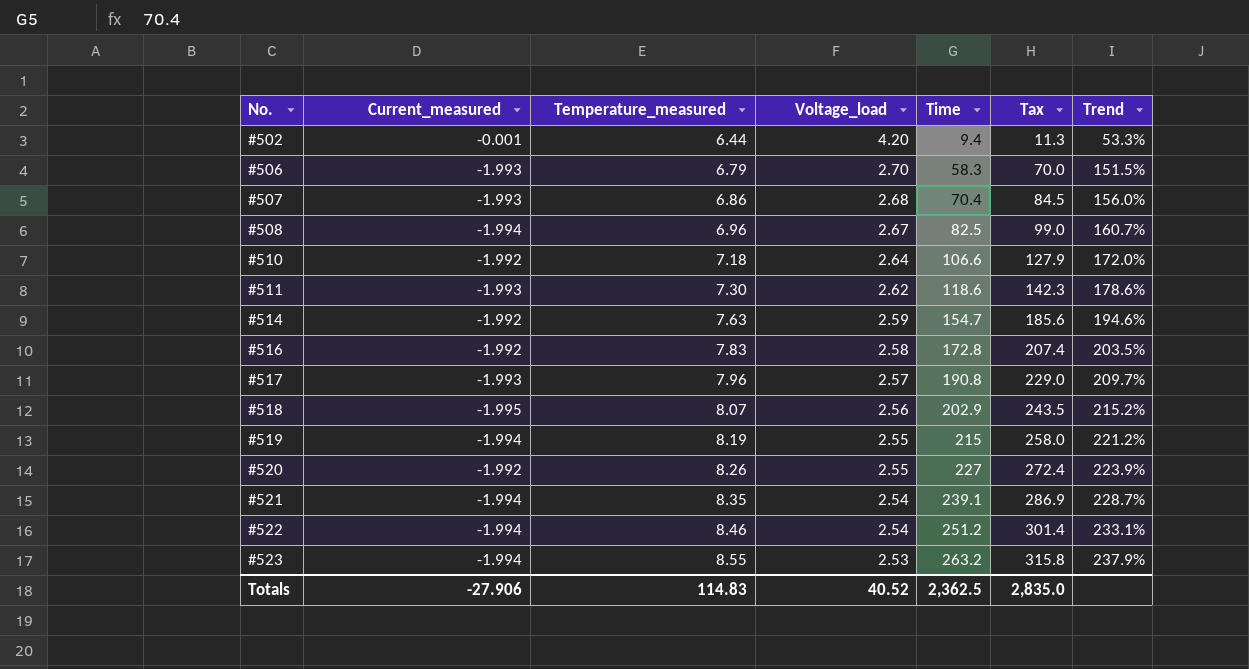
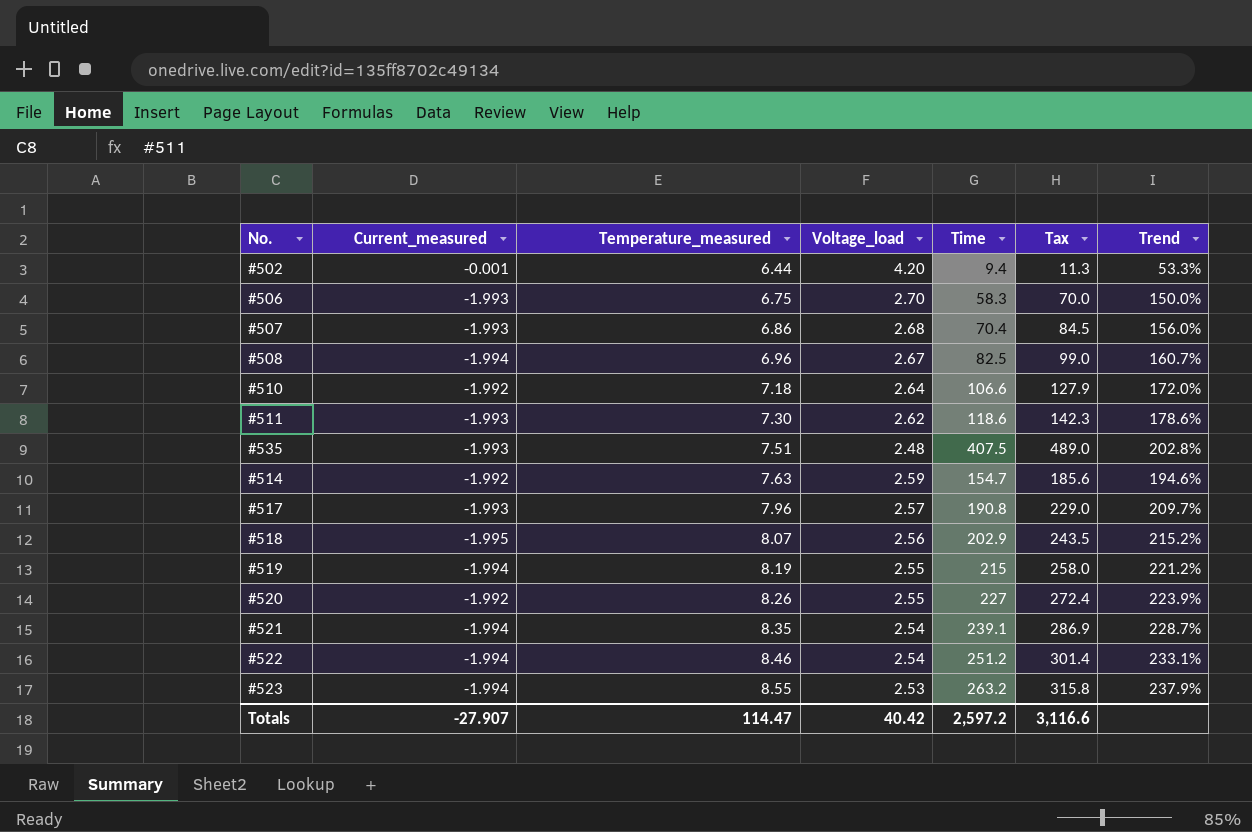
row #516: -1.992 | 7.83 | 2.58 | 172.8 | 207.4 | 203.5% -> none
#506 | Temperature_measured: 6.79 -> 6.75
#506 | Trend: 151.5% -> 150.0%
row #535: none -> -1.993 | 7.51 | 2.48 | 407.5 | 489.0 | 202.8%
Totals | Current_measured: -27.906 -> -27.907
Totals | Temperature_measured: 114.83 -> 114.47
Totals | Voltage_load: 40.52 -> 40.42
Totals | Time: 2,362.5 -> 2,597.2
Totals | Tax: 2,835.0 -> 3,116.6

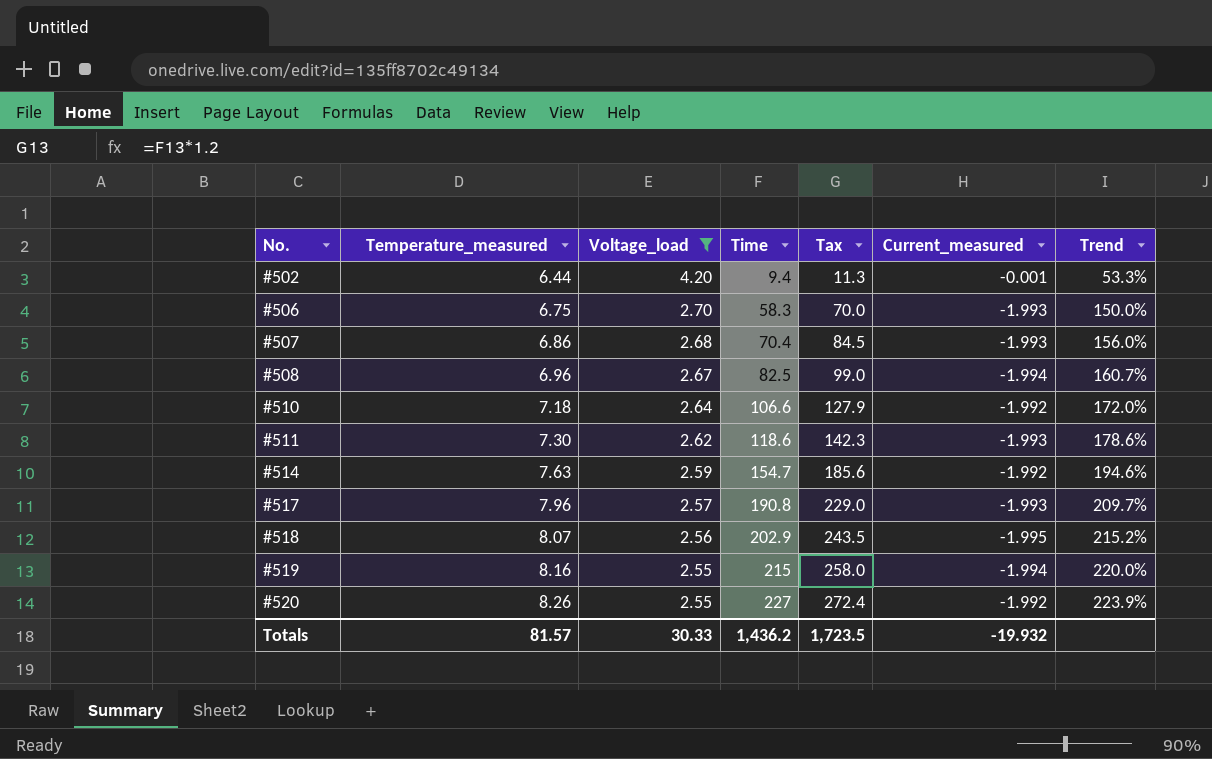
filter: none -> Voltage_load >= 2.55
column Current_measured | position: 2 -> 6
#519 | Temperature_measured: 8.19 -> 8.16
#519 | Trend: 221.2% -> 220.0%
Totals | Temperature_measured: 114.47 -> 81.57
Totals | Voltage_load: 40.42 -> 30.33
Totals | Time: 2,597.2 -> 1,436.2
Totals | Tax: 3,116.6 -> 1,723.5
Totals | Current_measured: -27.907 -> -19.932

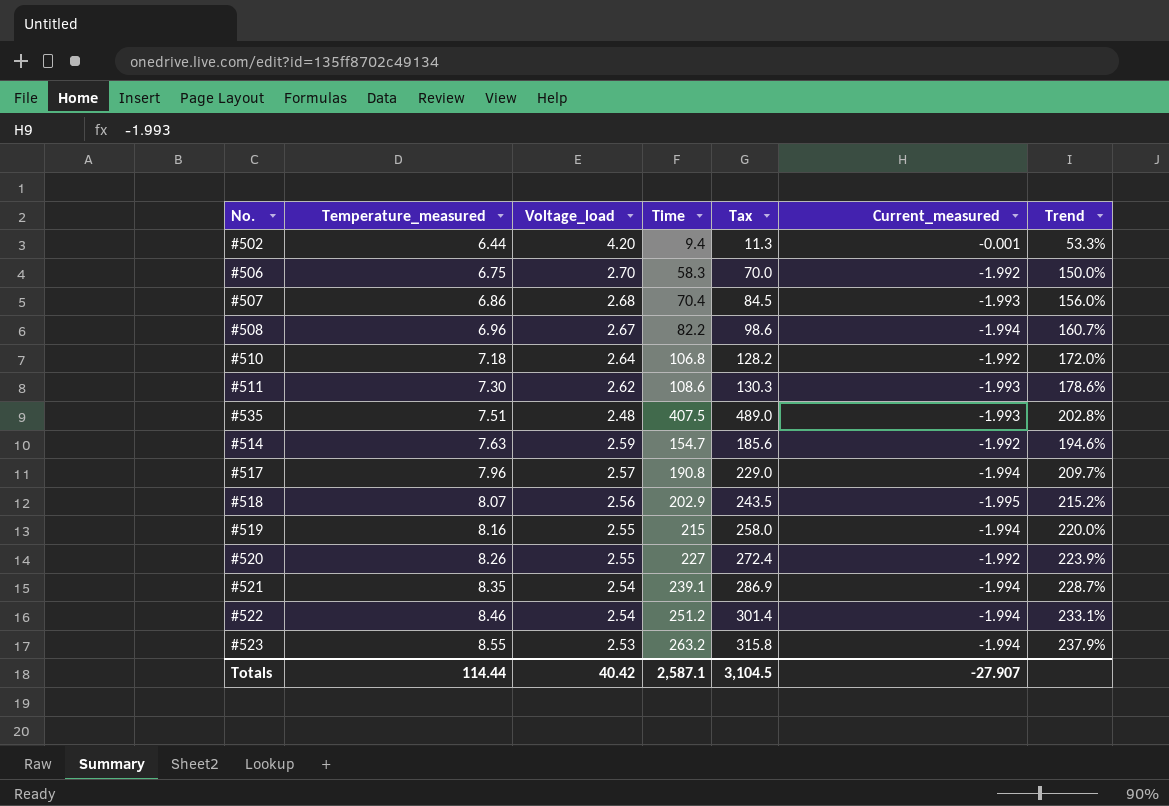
filter: Voltage_load >= 2.55 -> none
#506 | Current_measured: -1.993 -> -1.992
#508 | Time: 82.5 -> 82.2
#508 | Tax: 99.0 -> 98.6
#510 | Time: 106.6 -> 106.8
#510 | Tax: 127.9 -> 128.2
#511 | Time: 118.6 -> 108.6
#511 | Tax: 142.3 -> 130.3
#517 | Current_measured: -1.993 -> -1.994
Totals | Temperature_measured: 81.57 -> 114.44
Totals | Voltage_load: 30.33 -> 40.42
Totals | Time: 1,436.2 -> 2,587.1
Totals | Tax: 1,723.5 -> 3,104.5
Totals | Current_measured: -19.932 -> -27.907

